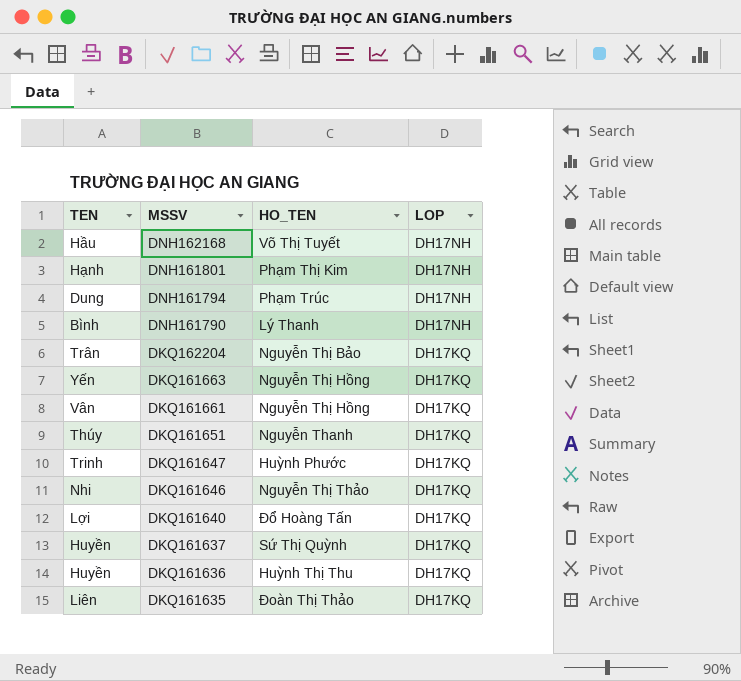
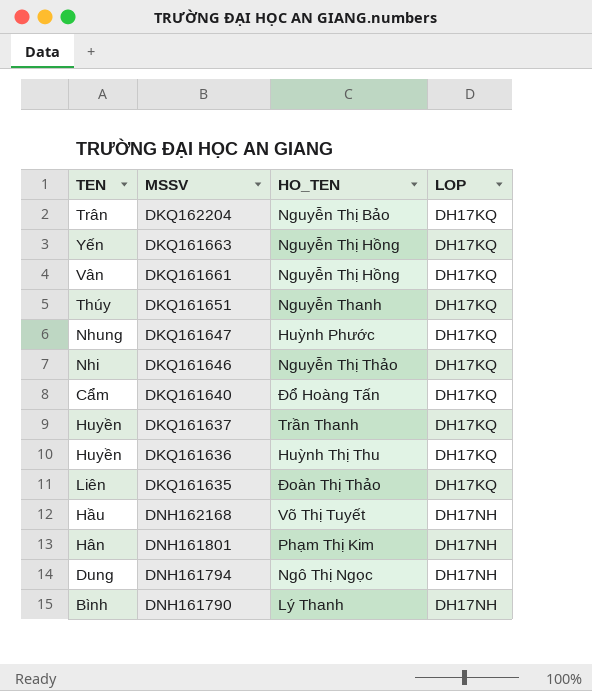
row order: MSSV descending -> LOP ascending
DKQ161647 | TEN: Trinh -> Nhung
DKQ161640 | TEN: Lợi -> Cẩm
DKQ161637 | HO_TEN: Sứ Thị Quỳnh -> Trần Thanh
DNH161801 | TEN: Hạnh -> Hân
DNH161794 | HO_TEN: Phạm Trúc -> Ngô Thị Ngọc

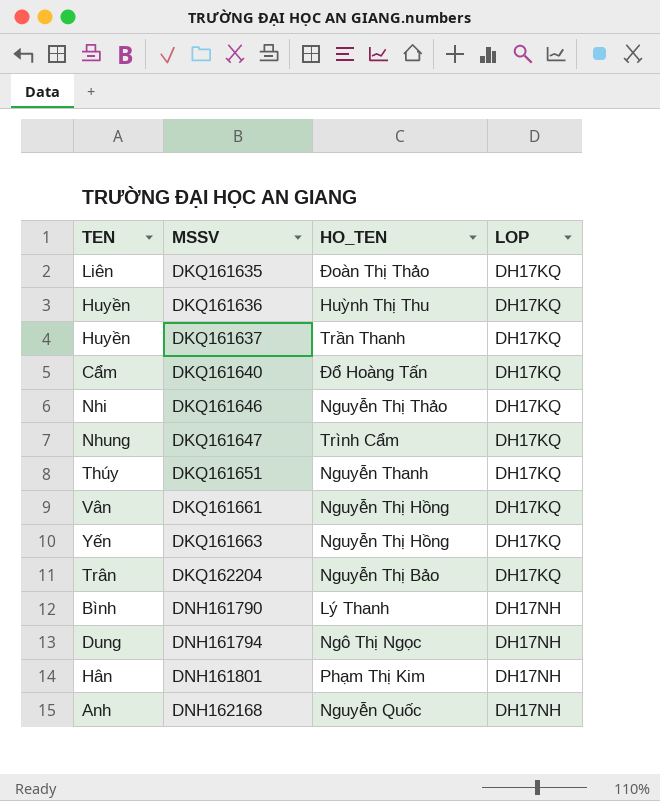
row order: LOP ascending -> MSSV ascending
DKQ161647 | HO_TEN: Huỳnh Phước -> Trình Cẩm
DNH162168 | TEN: Hầu -> Anh
DNH162168 | HO_TEN: Võ Thị Tuyết -> Nguyễn Quốc

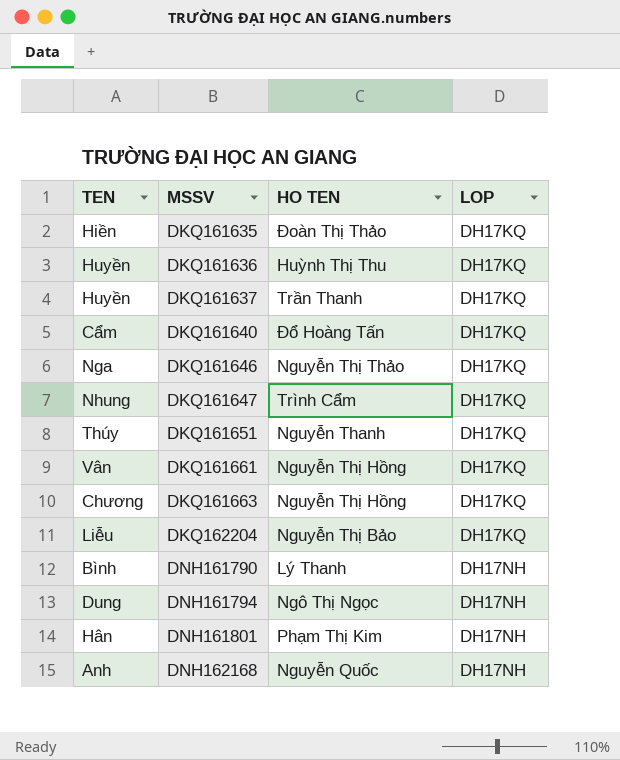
column name: HO_TEN -> HO TEN
DKQ161635 | TEN: Liên -> Hiền
DKQ161646 | TEN: Nhi -> Nga
DKQ161663 | TEN: Yến -> Chương
DKQ162204 | TEN: Trân -> Liễu

